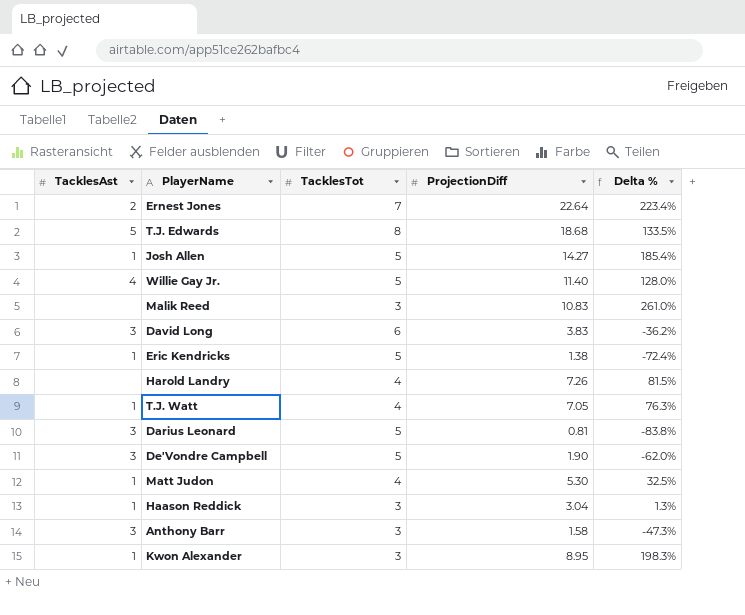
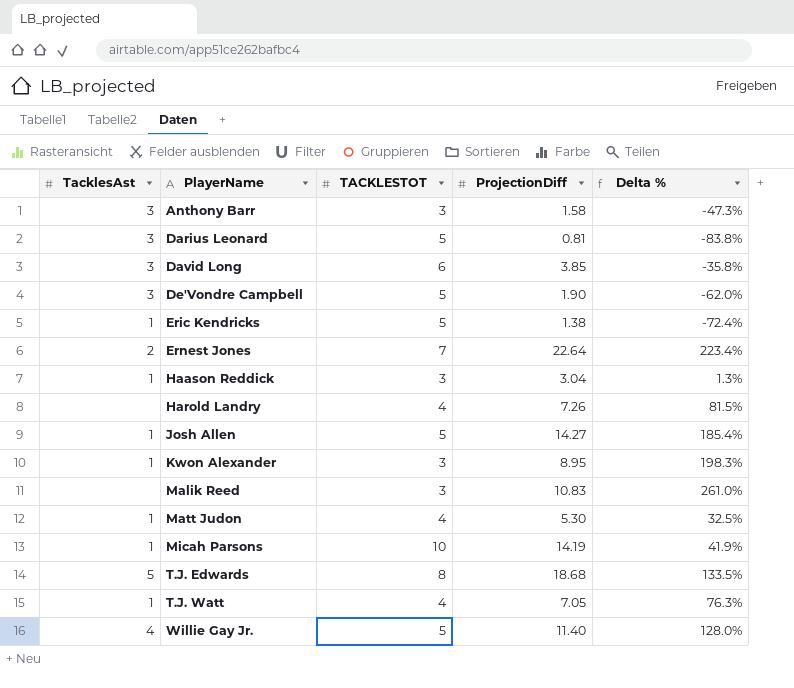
row order: none -> PlayerName ascending
column name: TacklesTot -> TACKLESTOT
David Long | ProjectionDiff: 3.83 -> 3.85
David Long | Delta %: -36.2% -> -35.8%
row Micah Parsons: none -> 1 | 10 | 14.19 | 41.9%

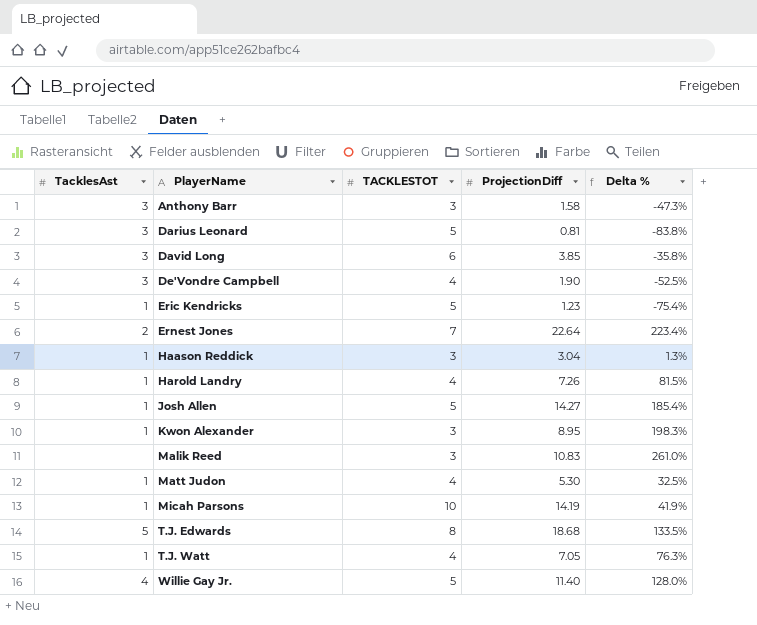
De'Vondre Campbell | TACKLESTOT: 5 -> 4
De'Vondre Campbell | Delta %: -62.0% -> -52.5%
Eric Kendricks | ProjectionDiff: 1.38 -> 1.23
Eric Kendricks | Delta %: -72.4% -> -75.4%
Harold Landry | TacklesAst: none -> 1

